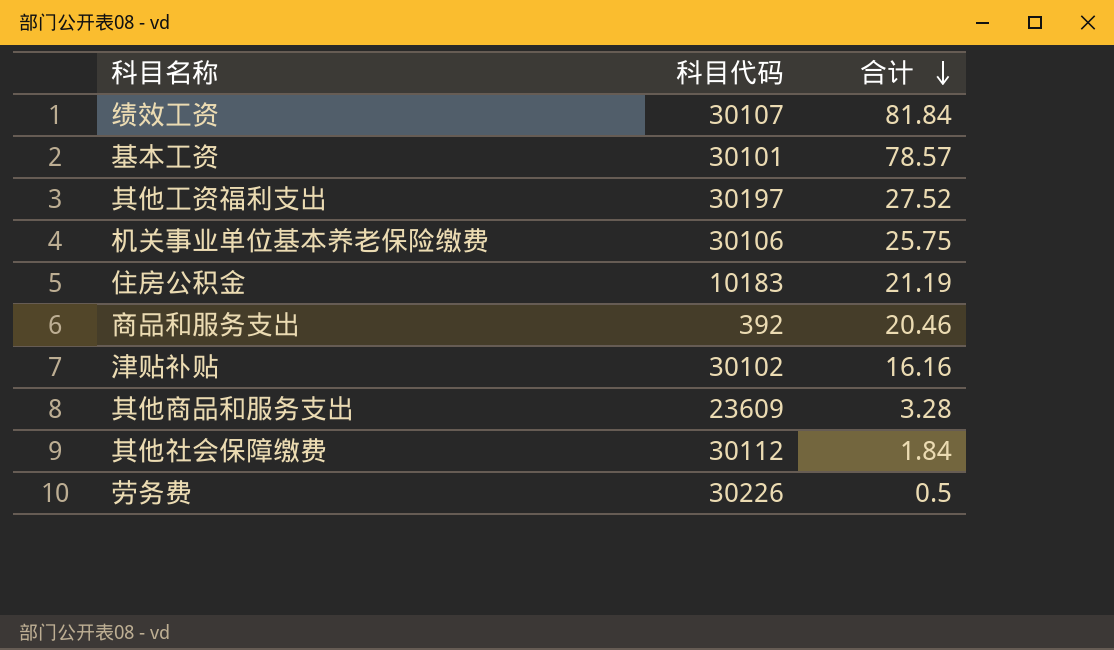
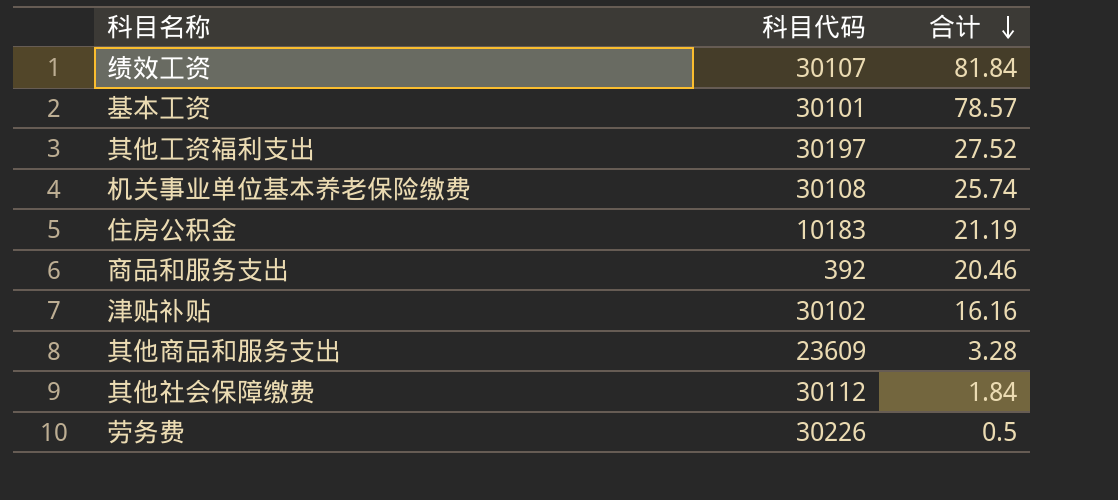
机关事业单位基本养老保险缴费 | 科目代码: 30106 -> 30108
机关事业单位基本养老保险缴费 | 合计: 25.75 -> 25.74

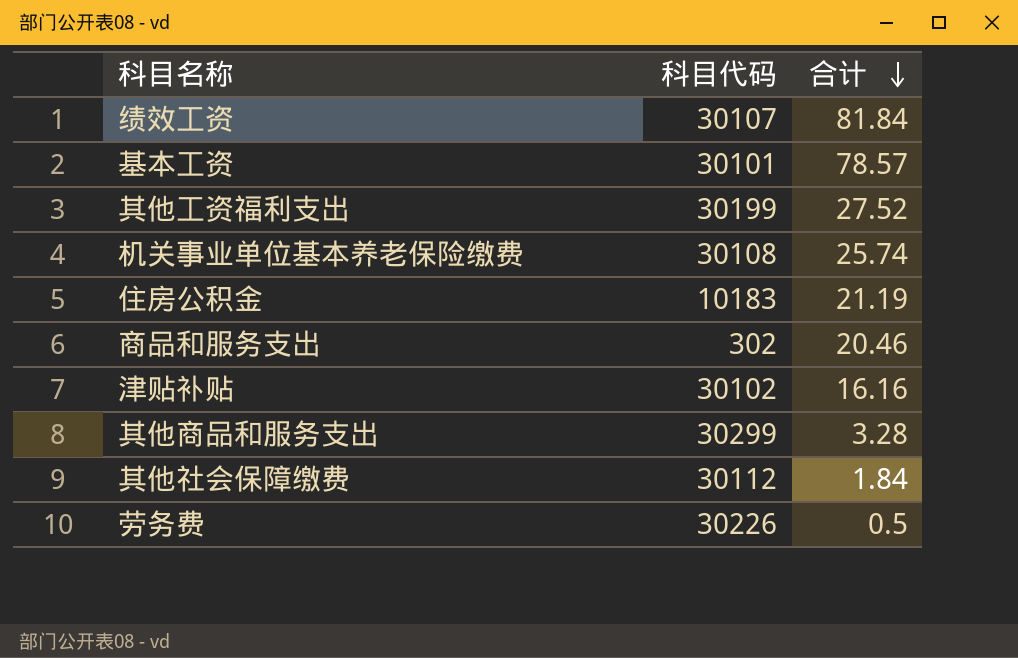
其他工资福利支出 | 科目代码: 30197 -> 30199
商品和服务支出 | 科目代码: 392 -> 302
其他商品和服务支出 | 科目代码: 23609 -> 30299

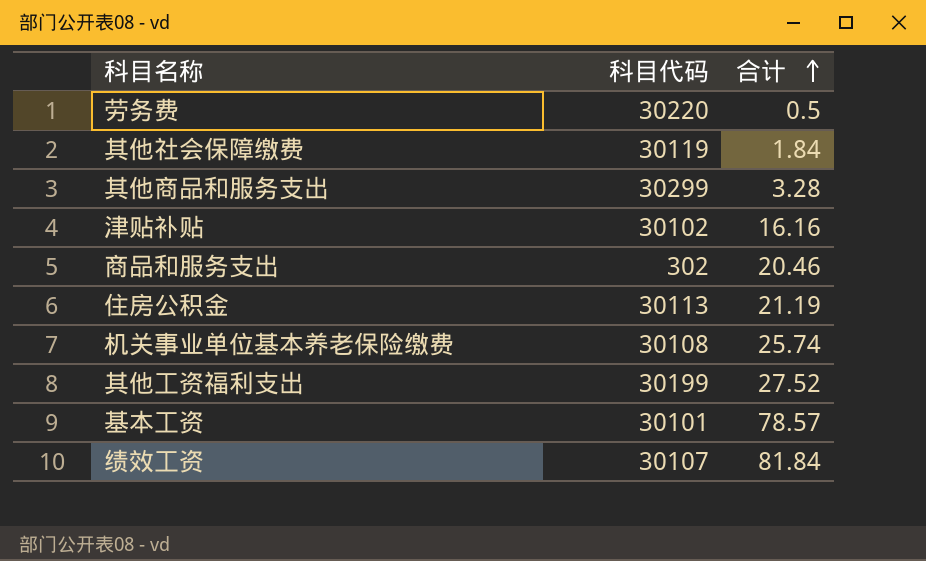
row order: 合计 descending -> 合计 ascending
劳务费 | 科目代码: 30226 -> 30220
其他社会保障缴费 | 科目代码: 30112 -> 30119
住房公积金 | 科目代码: 10183 -> 30113

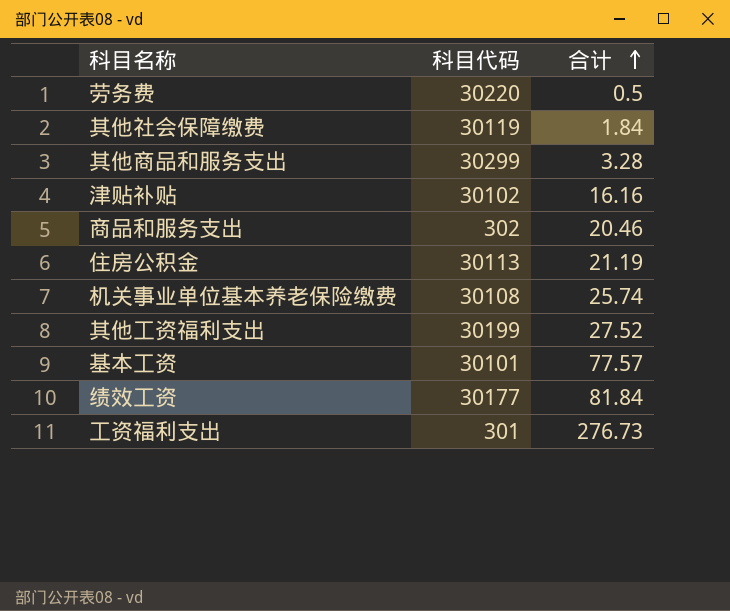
基本工资 | 合计: 78.57 -> 77.57
绩效工资 | 科目代码: 30107 -> 30177
row 工资福利支出: none -> 301 | 276.73

